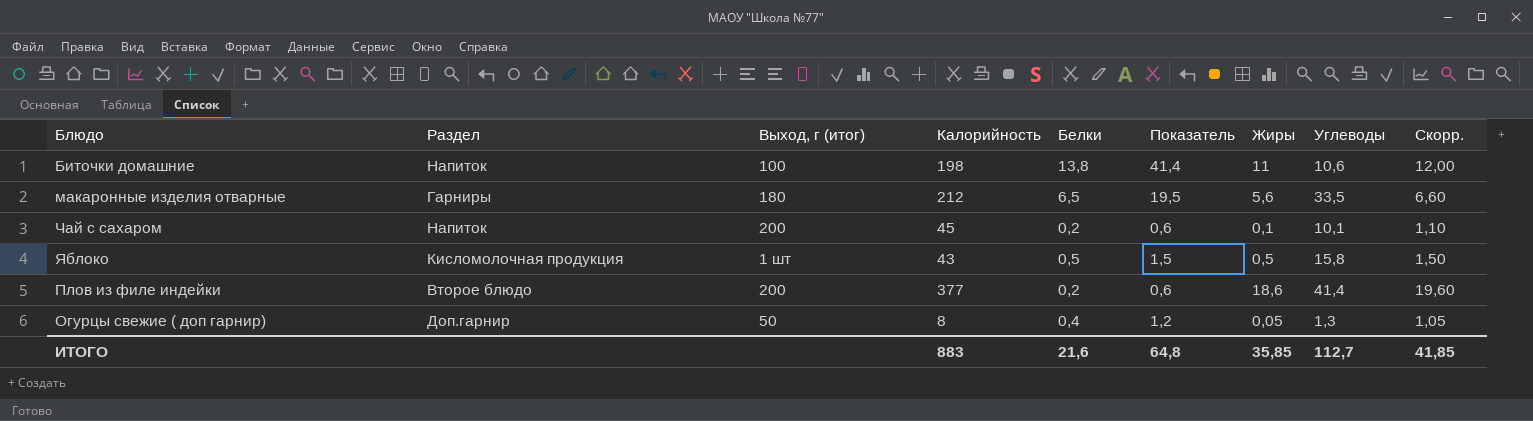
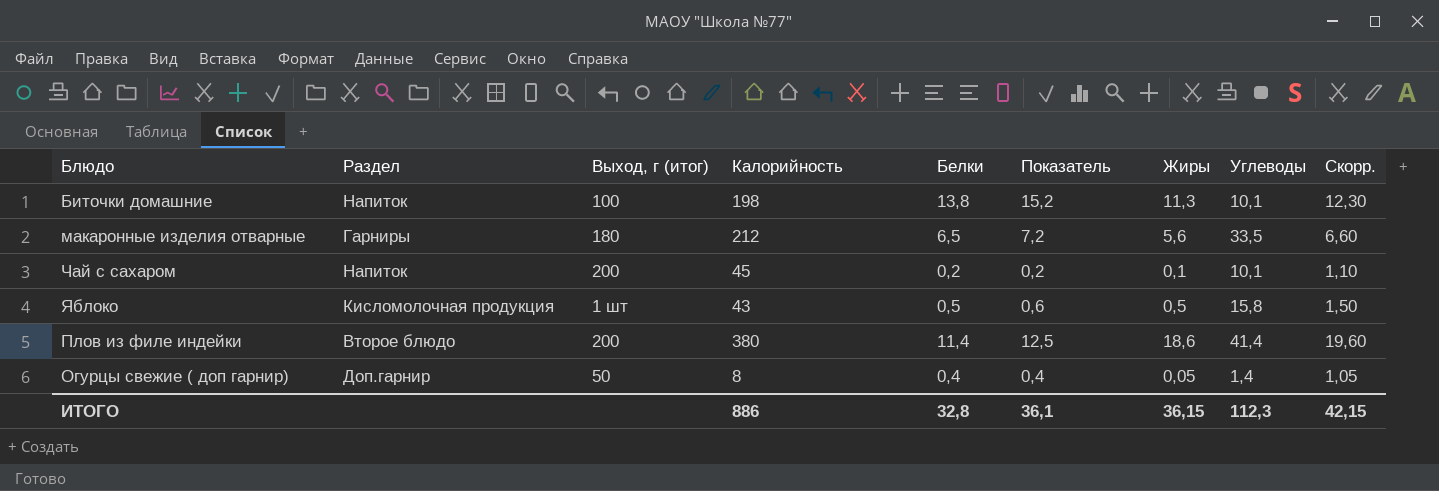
column Показатель | formula: [Белки] * 3 -> [Белки] * 1,1
Биточки домашние | Жиры: 11 -> 11,3
Биточки домашние | Углеводы: 10,6 -> 10,1
Биточки домашние | Скорр.: 12,00 -> 12,30
Плов из филе индейки | Калорийность: 377 -> 380
Плов из филе индейки | Белки: 0,2 -> 11,4
Огурцы свежие ( доп гарнир) | Углеводы: 1,3 -> 1,4
ИТОГО | Калорийность: 883 -> 886
ИТОГО | Белки: 21,6 -> 32,8
ИТОГО | Показатель: 64,8 -> 36,1
ИТОГО | Жиры: 35,85 -> 36,15
ИТОГО | Углеводы: 112,7 -> 112,3
ИТОГО | Скорр.: 41,85 -> 42,15

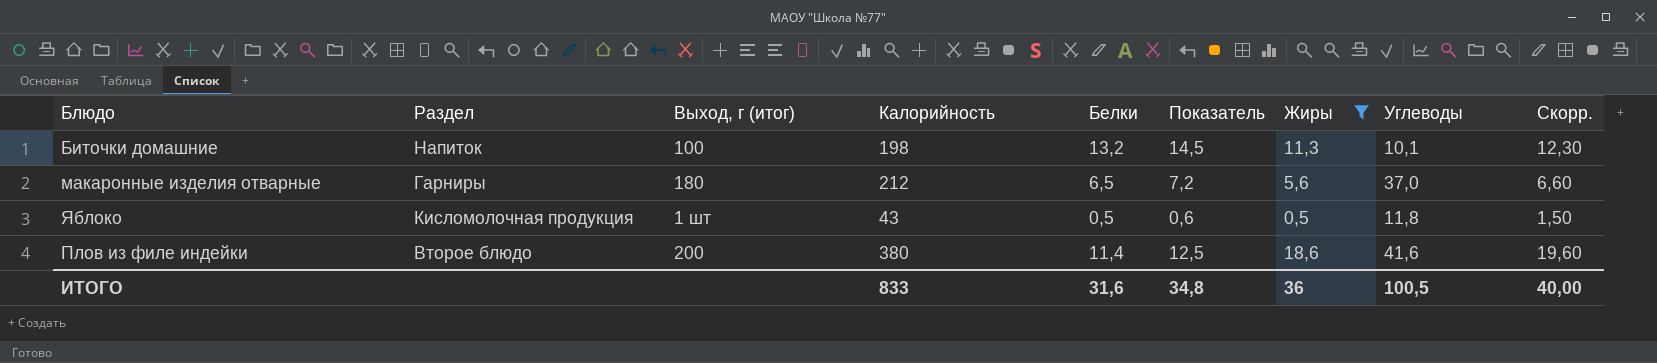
filter: none -> Жиры >= 0,5
Биточки домашние | Белки: 13,8 -> 13,2
Биточки домашние | Показатель: 15,2 -> 14,5
макаронные изделия отварные | Углеводы: 33,5 -> 37,0
Яблоко | Углеводы: 15,8 -> 11,8
Плов из филе индейки | Углеводы: 41,4 -> 41,6
ИТОГО | Калорийность: 886 -> 833
ИТОГО | Белки: 32,8 -> 31,6
ИТОГО | Показатель: 36,1 -> 34,8
ИТОГО | Жиры: 36,15 -> 36
ИТОГО | Углеводы: 112,3 -> 100,5
ИТОГО | Скорр.: 42,15 -> 40,00

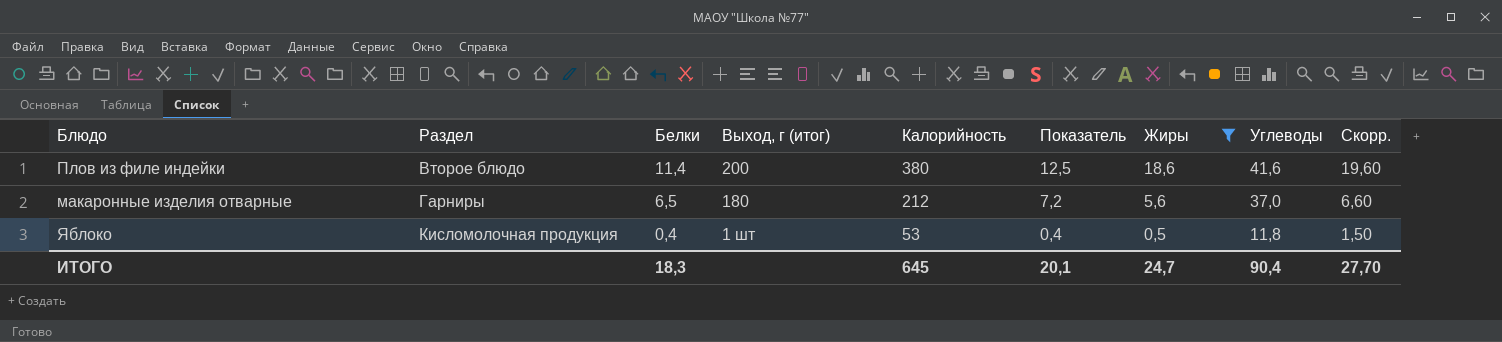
row order: none -> Раздел ascending
column Белки | position: 5 -> 3
row Биточки домашние: Напиток | 100 | 198 | 13,2 | 14,5 | 11,3 | 10,1 | 12,30 -> none
Яблоко | Белки: 0,5 -> 0,4
Яблоко | Калорийность: 43 -> 53
Яблоко | Показатель: 0,6 -> 0,4
ИТОГО | Белки: 31,6 -> 18,3
ИТОГО | Калорийность: 833 -> 645
ИТОГО | Показатель: 34,8 -> 20,1
ИТОГО | Жиры: 36 -> 24,7
ИТОГО | Углеводы: 100,5 -> 90,4
ИТОГО | Скорр.: 40,00 -> 27,70

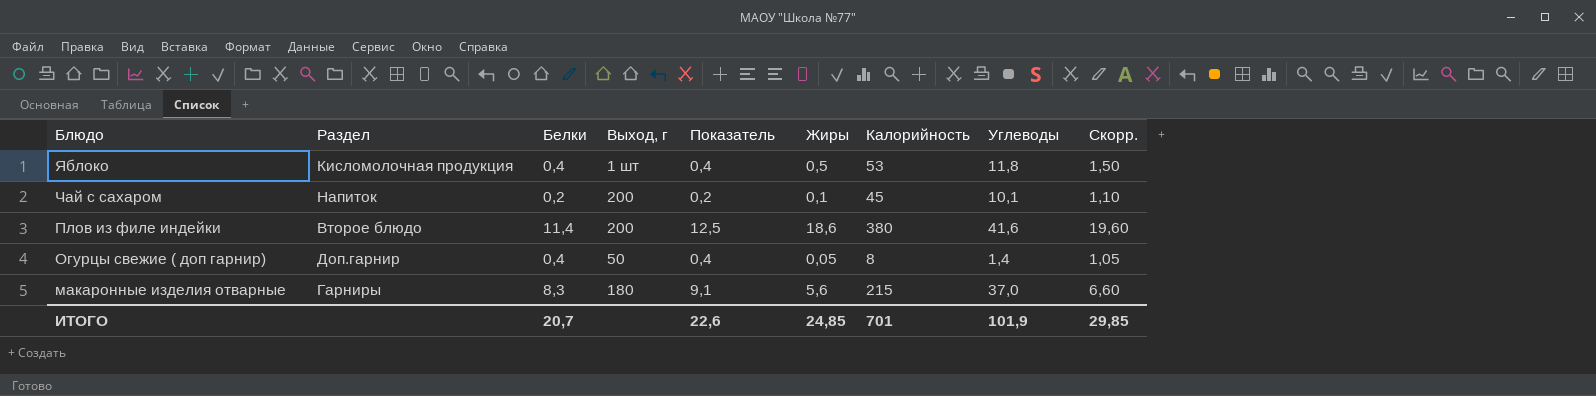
filter: Жиры >= 0,5 -> none
row order: Раздел ascending -> Блюдо descending
column name: Выход, г (итог) -> Выход, г
column Калорийность | position: 5 -> 7
макаронные изделия отварные | Белки: 6,5 -> 8,3
макаронные изделия отварные | Показатель: 7,2 -> 9,1
макаронные изделия отварные | Калорийность: 212 -> 215
ИТОГО | Белки: 18,3 -> 20,7
ИТОГО | Показатель: 20,1 -> 22,6
ИТОГО | Жиры: 24,7 -> 24,85
ИТОГО | Калорийность: 645 -> 701
ИТОГО | Углеводы: 90,4 -> 101,9
ИТОГО | Скорр.: 27,70 -> 29,85

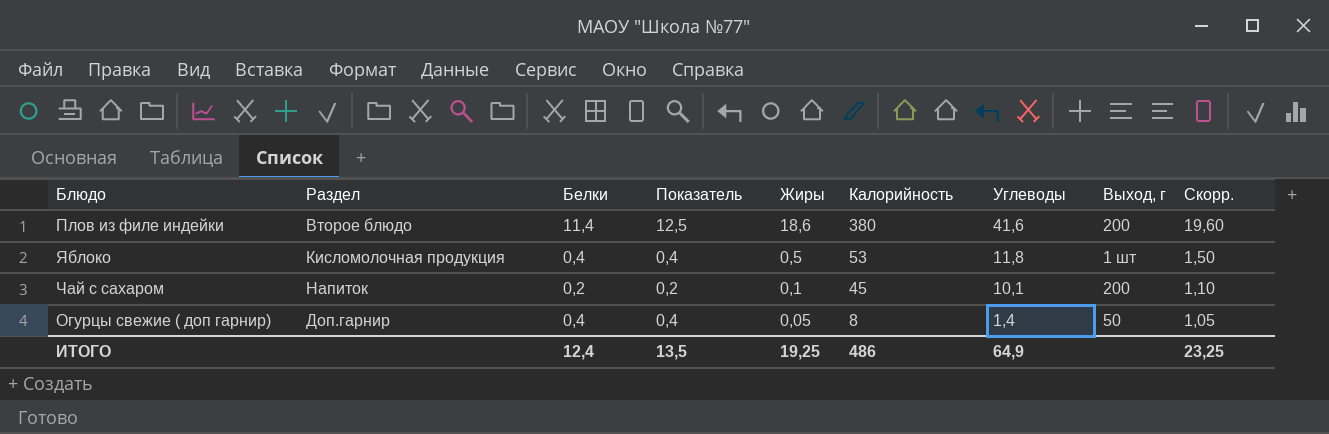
row order: Блюдо descending -> Жиры descending
column Выход, г | position: 4 -> 8
row макаронные изделия отварные: Гарниры | 8,3 | 180 | 9,1 | 5,6 | 215 | 37,0 | 6,60 -> none
ИТОГО | Белки: 20,7 -> 12,4
ИТОГО | Показатель: 22,6 -> 13,5
ИТОГО | Жиры: 24,85 -> 19,25
ИТОГО | Калорийность: 701 -> 486
ИТОГО | Углеводы: 101,9 -> 64,9
ИТОГО | Скорр.: 29,85 -> 23,25

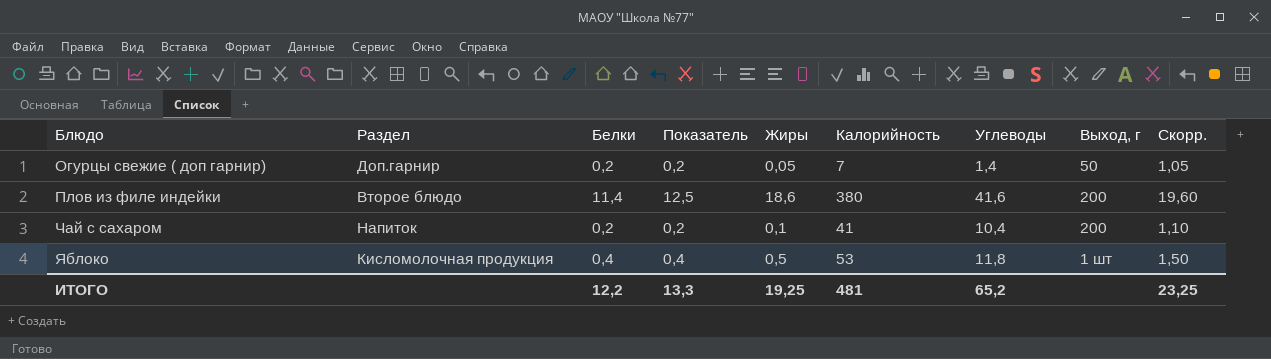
row order: Жиры descending -> Блюдо ascending
Огурцы свежие ( доп гарнир) | Белки: 0,4 -> 0,2
Огурцы свежие ( доп гарнир) | Показатель: 0,4 -> 0,2
Огурцы свежие ( доп гарнир) | Калорийность: 8 -> 7
Чай с сахаром | Калорийность: 45 -> 41
Чай с сахаром | Углеводы: 10,1 -> 10,4
ИТОГО | Белки: 12,4 -> 12,2
ИТОГО | Показатель: 13,5 -> 13,3
ИТОГО | Калорийность: 486 -> 481
ИТОГО | Углеводы: 64,9 -> 65,2

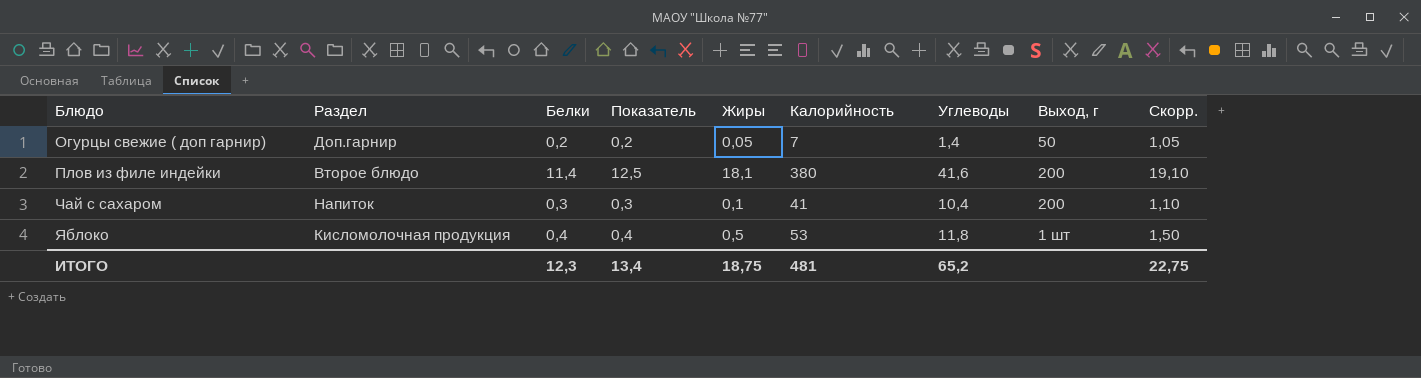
Плов из филе индейки | Жиры: 18,6 -> 18,1
Плов из филе индейки | Скорр.: 19,60 -> 19,10
Чай с сахаром | Белки: 0,2 -> 0,3
Чай с сахаром | Показатель: 0,2 -> 0,3
ИТОГО | Белки: 12,2 -> 12,3
ИТОГО | Показатель: 13,3 -> 13,4
ИТОГО | Жиры: 19,25 -> 18,75
ИТОГО | Скорр.: 23,25 -> 22,75

